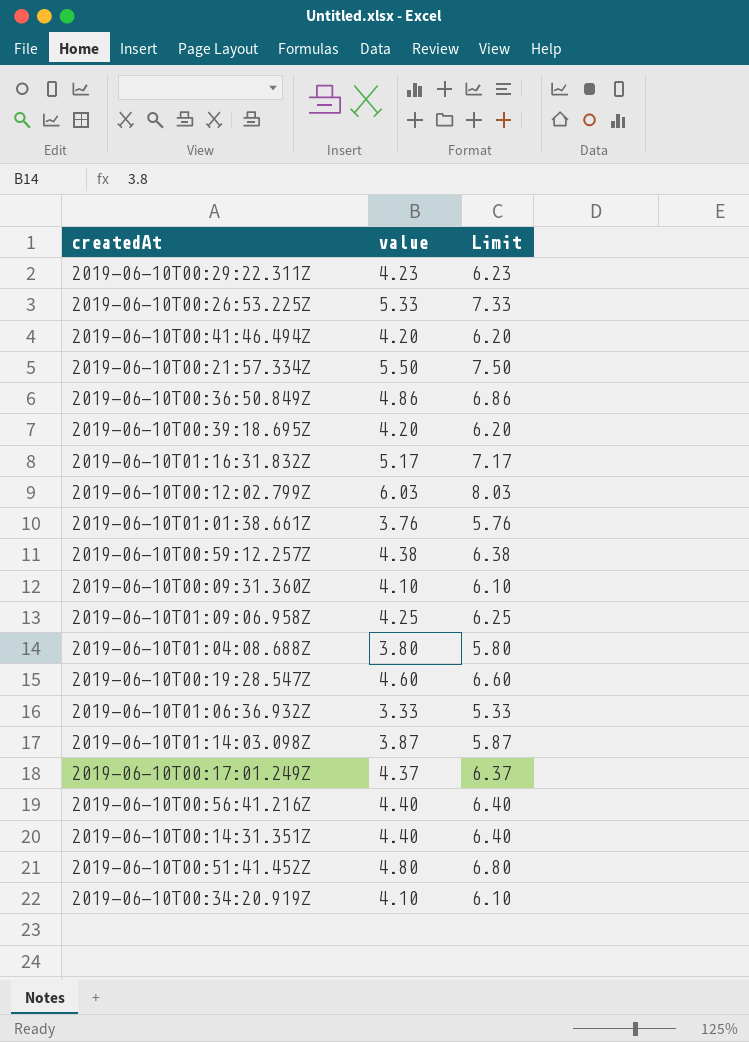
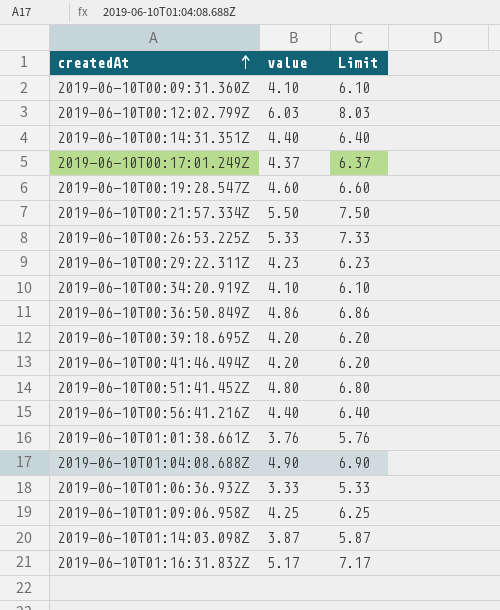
row order: none -> createdAt ascending
row 2019-06-10T00:59:12.257Z: 4.38 | 6.38 -> none
2019-06-10T01:04:08.688Z | value: 3.80 -> 4.90
2019-06-10T01:04:08.688Z | Limit: 5.80 -> 6.90

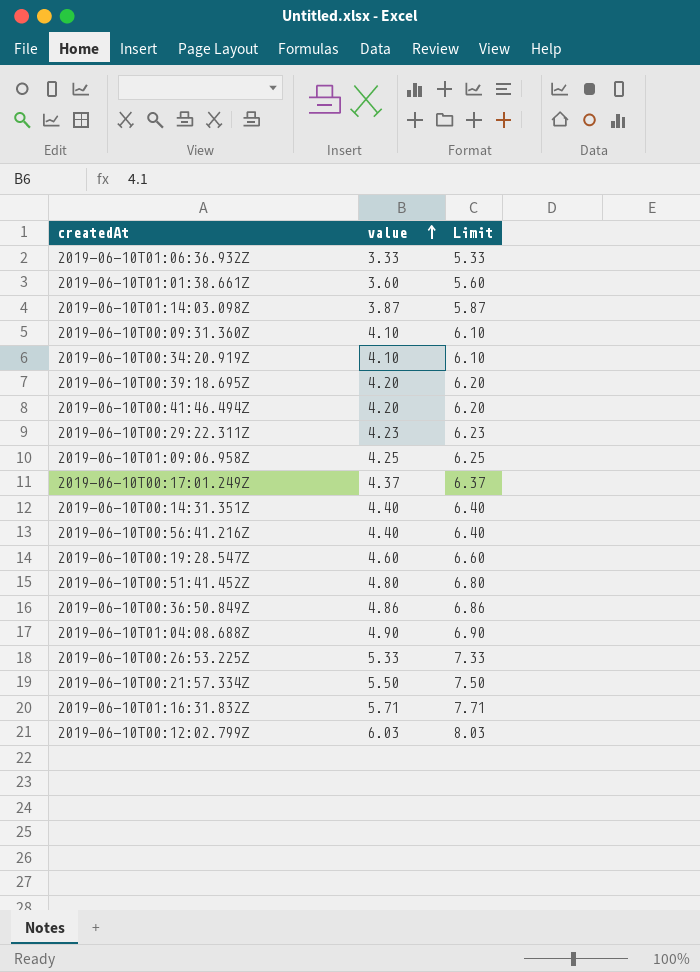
row order: createdAt ascending -> value ascending
2019-06-10T01:01:38.661Z | value: 3.76 -> 3.60
2019-06-10T01:01:38.661Z | Limit: 5.76 -> 5.60
2019-06-10T01:16:31.832Z | value: 5.17 -> 5.71
2019-06-10T01:16:31.832Z | Limit: 7.17 -> 7.71

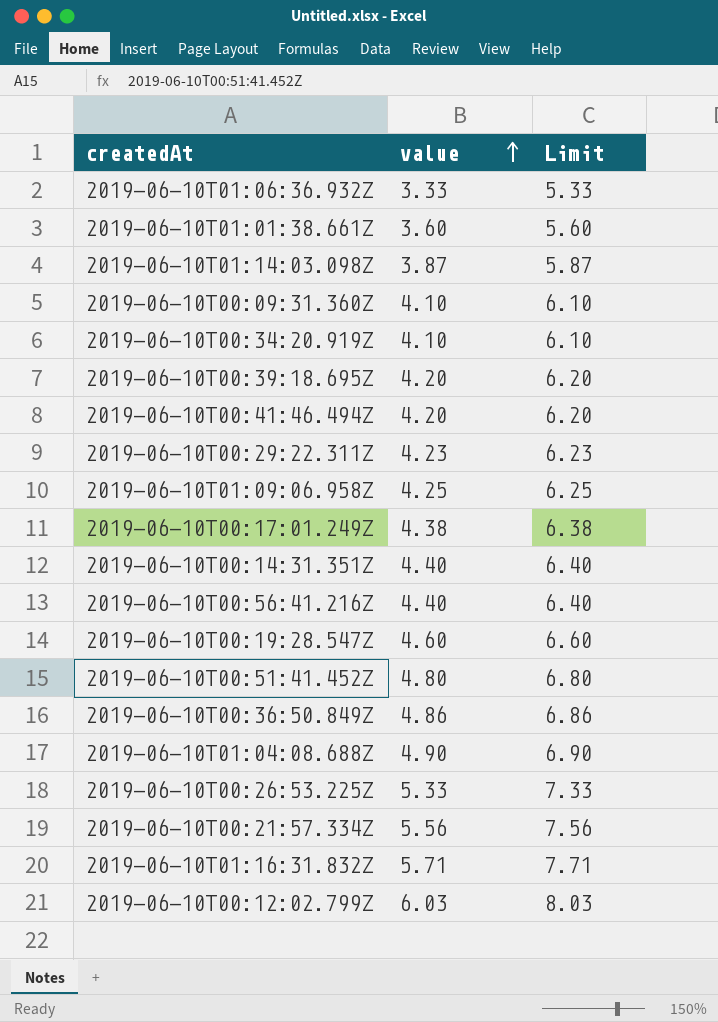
2019-06-10T00:17:01.249Z | value: 4.37 -> 4.38
2019-06-10T00:17:01.249Z | Limit: 6.37 -> 6.38
2019-06-10T00:21:57.334Z | value: 5.50 -> 5.56
2019-06-10T00:21:57.334Z | Limit: 7.50 -> 7.56

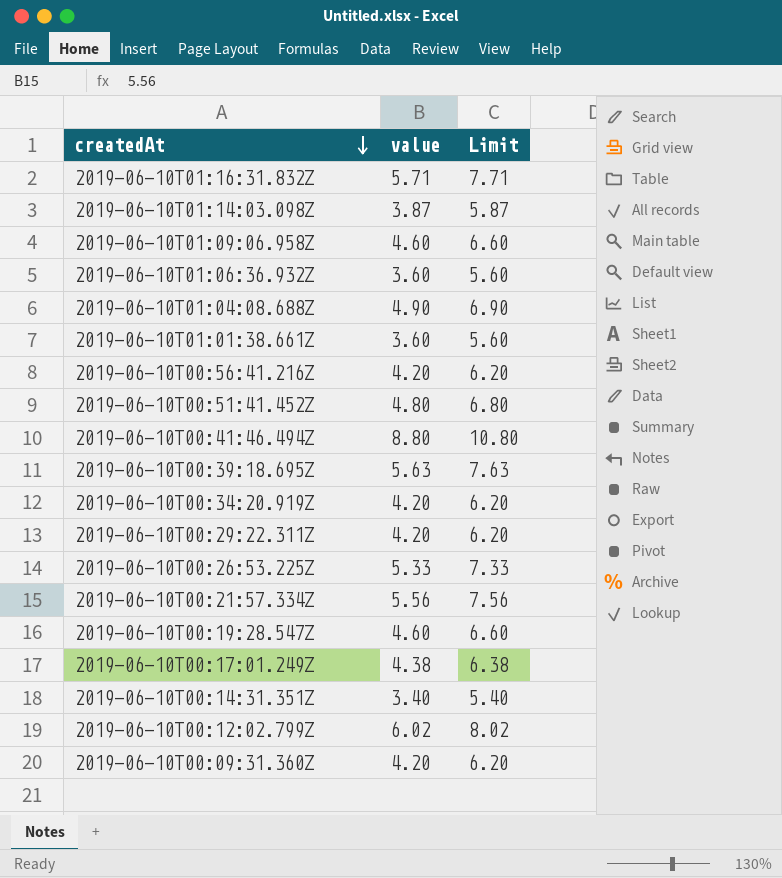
row order: value ascending -> createdAt descending
row 2019-06-10T00:36:50.849Z: 4.86 | 6.86 -> none
2019-06-10T01:09:06.958Z | value: 4.25 -> 4.60
2019-06-10T01:09:06.958Z | Limit: 6.25 -> 6.60
2019-06-10T01:06:36.932Z | value: 3.33 -> 3.60
2019-06-10T01:06:36.932Z | Limit: 5.33 -> 5.60
2019-06-10T00:56:41.216Z | value: 4.40 -> 4.20
2019-06-10T00:56:41.216Z | Limit: 6.40 -> 6.20
2019-06-10T00:41:46.494Z | value: 4.20 -> 8.80
2019-06-10T00:41:46.494Z | Limit: 6.20 -> 10.80
2019-06-10T00:39:18.695Z | value: 4.20 -> 5.63
2019-06-10T00:39:18.695Z | Limit: 6.20 -> 7.63
2019-06-10T00:34:20.919Z | value: 4.10 -> 4.20
2019-06-10T00:34:20.919Z | Limit: 6.10 -> 6.20
2019-06-10T00:29:22.311Z | value: 4.23 -> 4.20
2019-06-10T00:29:22.311Z | Limit: 6.23 -> 6.20
2019-06-10T00:14:31.351Z | value: 4.40 -> 3.40
2019-06-10T00:14:31.351Z | Limit: 6.40 -> 5.40
2019-06-10T00:12:02.799Z | value: 6.03 -> 6.02
2019-06-10T00:12:02.799Z | Limit: 8.03 -> 8.02
2019-06-10T00:09:31.360Z | value: 4.10 -> 4.20
2019-06-10T00:09:31.360Z | Limit: 6.10 -> 6.20

